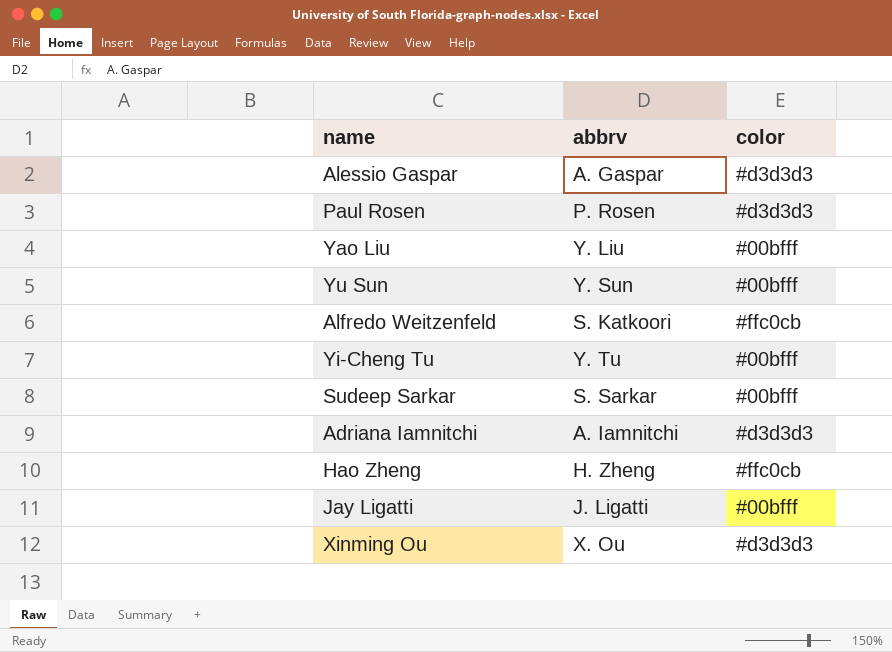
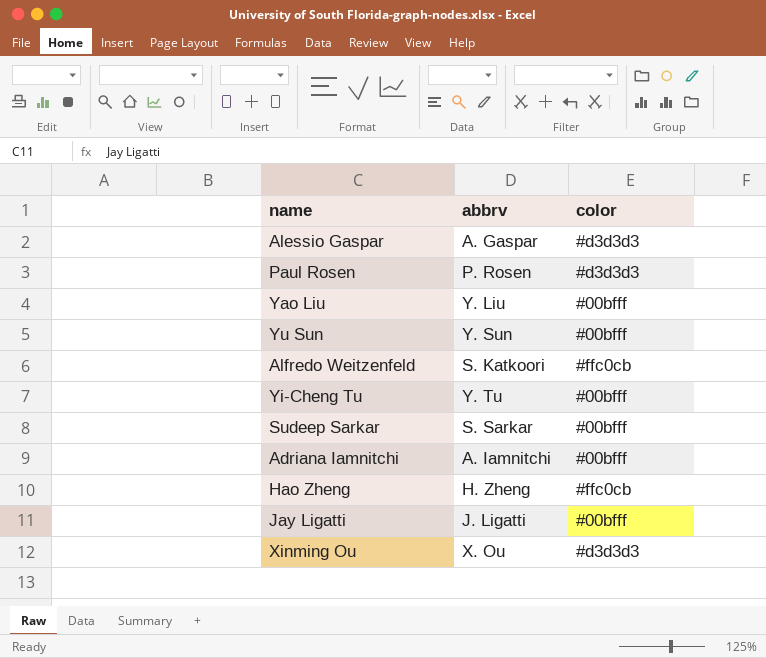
Adriana Iamnitchi | color: #d3d3d3 -> #00bfff

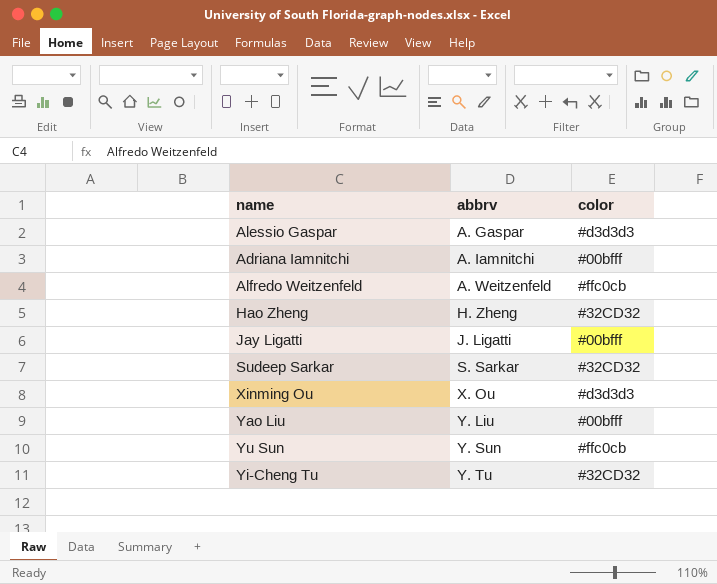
row order: none -> abbrv ascending
row Paul Rosen: P. Rosen | #d3d3d3 -> none
Alfredo Weitzenfeld | abbrv: S. Katkoori -> A. Weitzenfeld
Hao Zheng | color: #ffc0cb -> #32CD32
Sudeep Sarkar | color: #00bfff -> #32CD32
Yu Sun | color: #00bfff -> #ffc0cb
Yi-Cheng Tu | color: #00bfff -> #32CD32

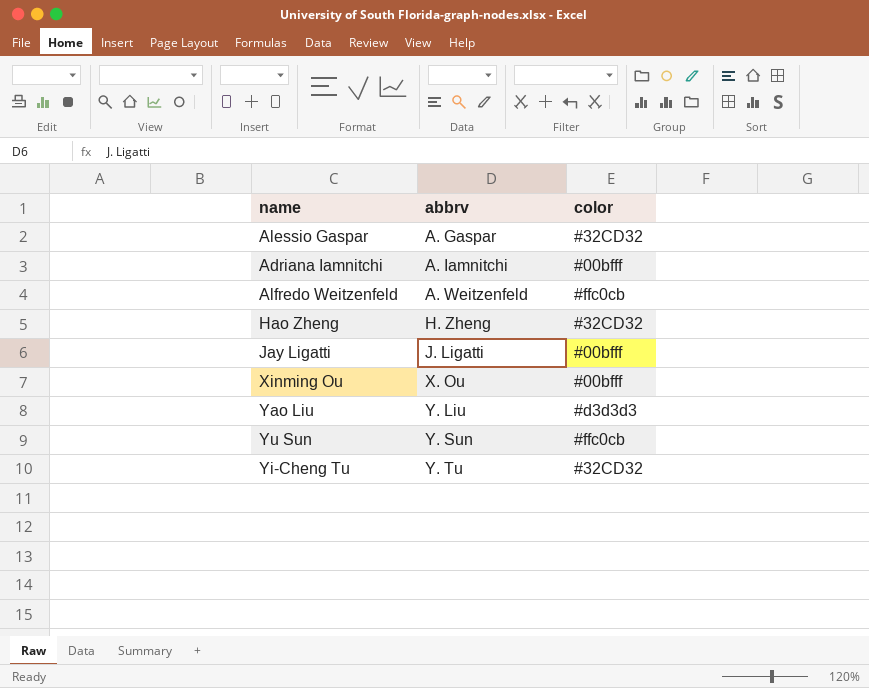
row Sudeep Sarkar: S. Sarkar | #32CD32 -> none
Alessio Gaspar | color: #d3d3d3 -> #32CD32
Xinming Ou | color: #d3d3d3 -> #00bfff
Yao Liu | color: #00bfff -> #d3d3d3

